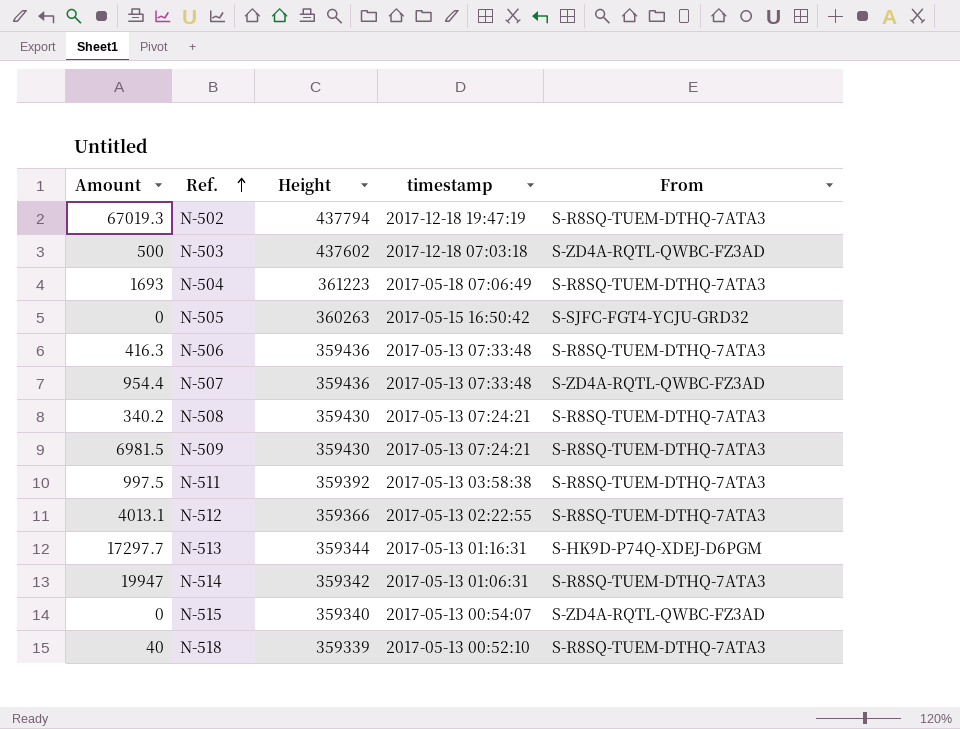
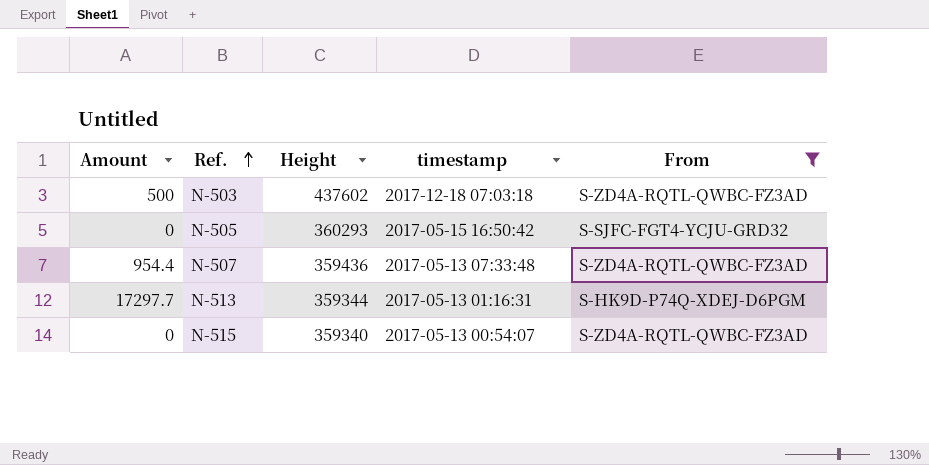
filter: none -> From != S-R8SQ-TUEM-DTHQ-7ATA3
N-505 | Height: 360263 -> 360293

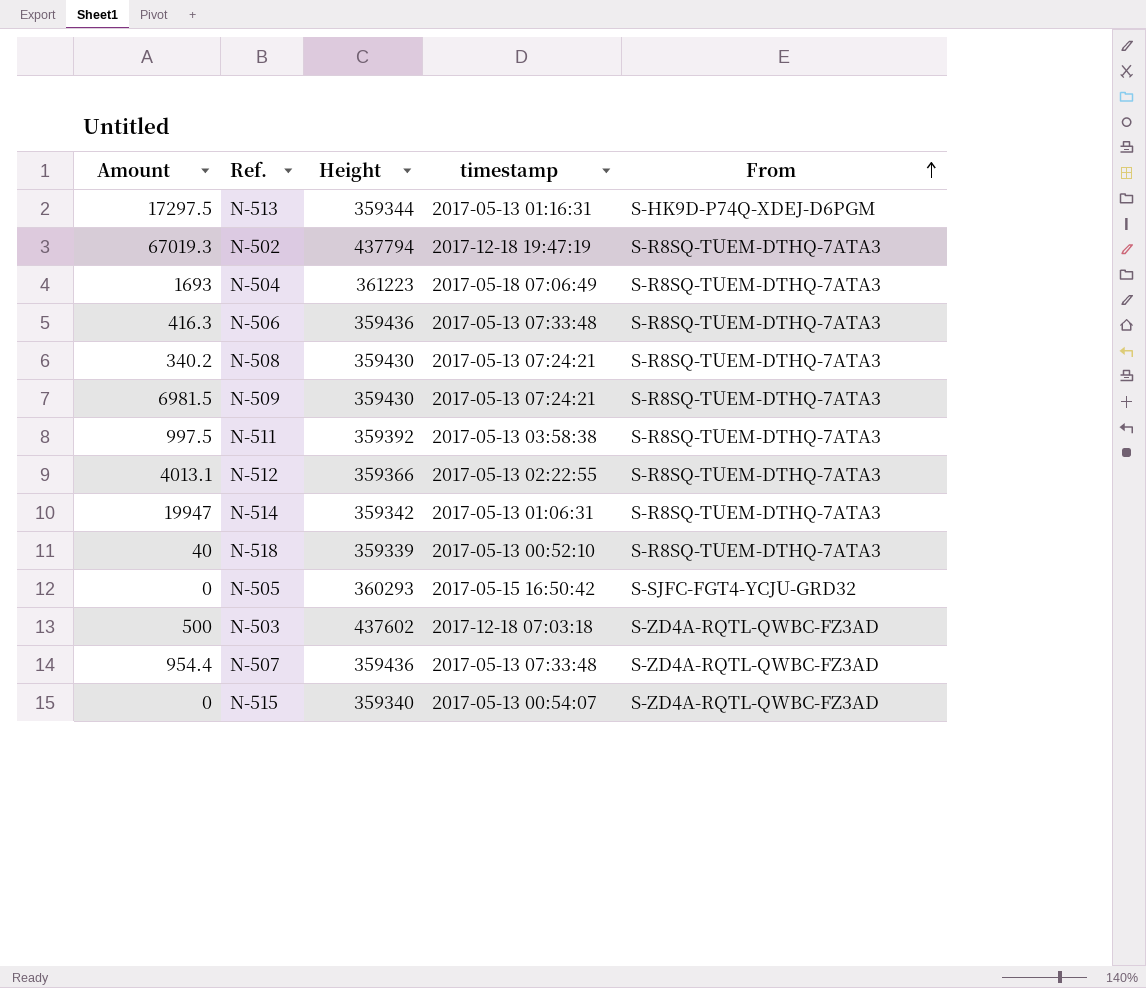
filter: From != S-R8SQ-TUEM-DTHQ-7ATA3 -> none
row order: Ref. ascending -> From ascending
N-513 | Amount: 17297.7 -> 17297.5

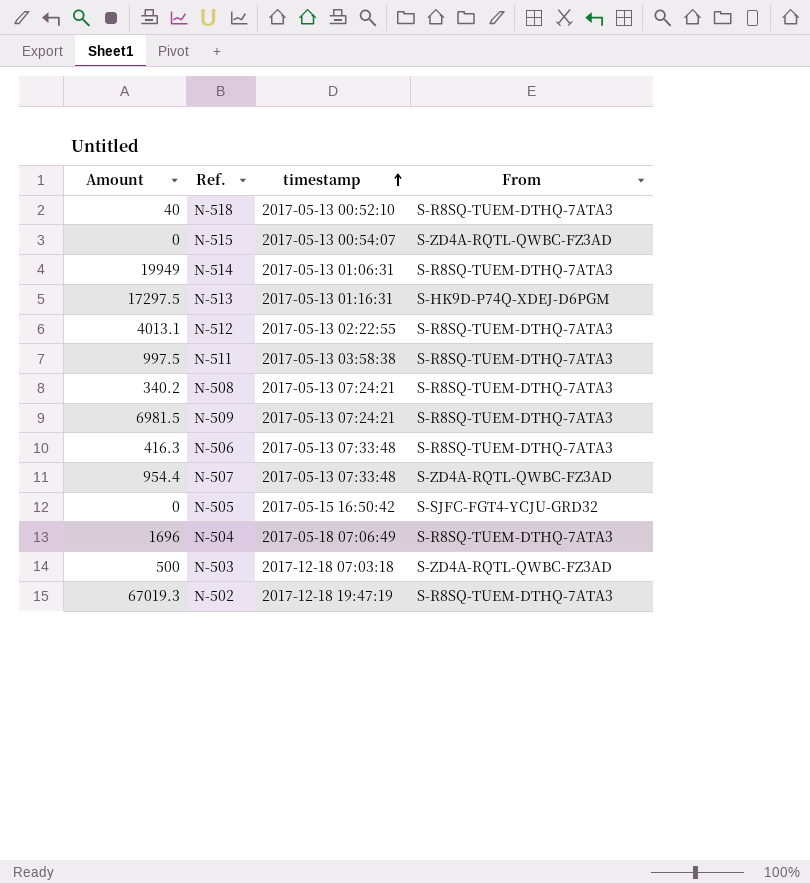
row order: From ascending -> timestamp ascending
column Height | position: 3 -> none
N-514 | Amount: 19947 -> 19949
N-504 | Amount: 1693 -> 1696

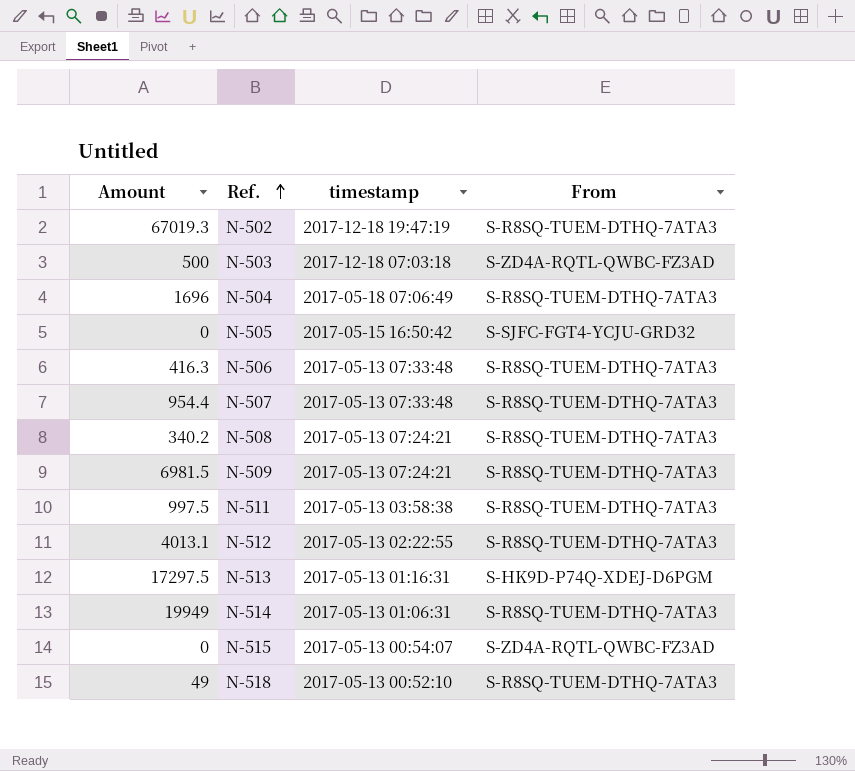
row order: timestamp ascending -> Ref. ascending
N-507 | From: S-ZD4A-RQTL-QWBC-FZ3AD -> S-R8SQ-TUEM-DTHQ-7ATA3
N-518 | Amount: 40 -> 49

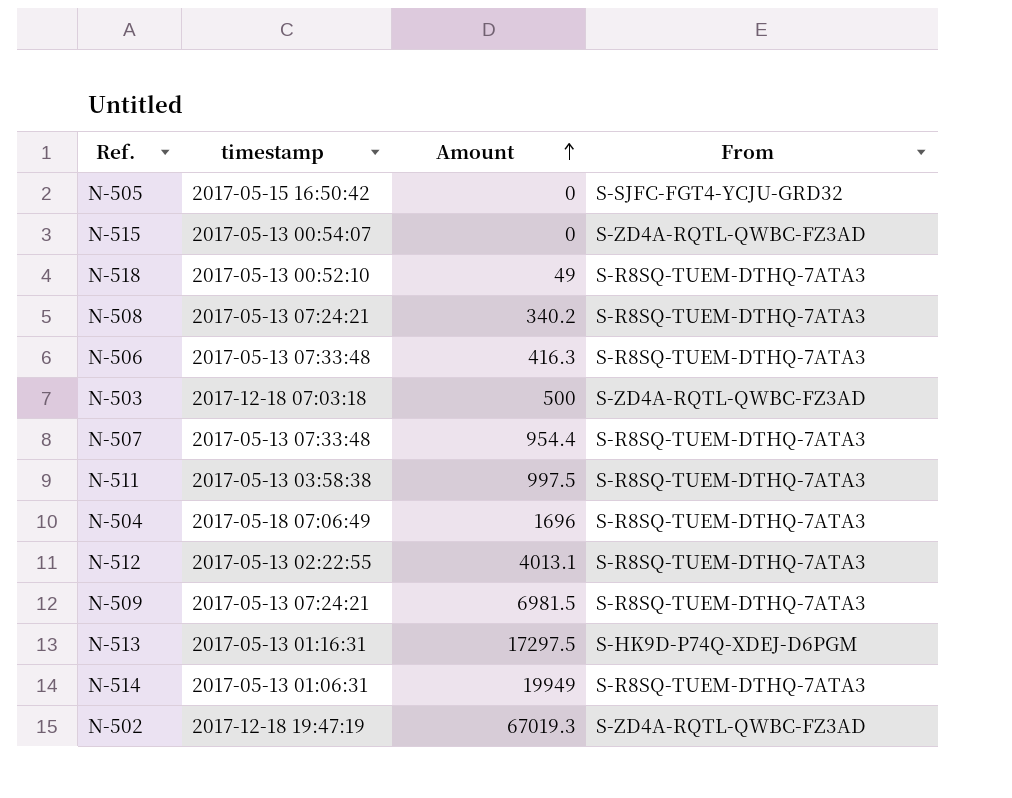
row order: Ref. ascending -> Amount ascending
column Amount | position: 1 -> 3
N-502 | From: S-R8SQ-TUEM-DTHQ-7ATA3 -> S-ZD4A-RQTL-QWBC-FZ3AD

